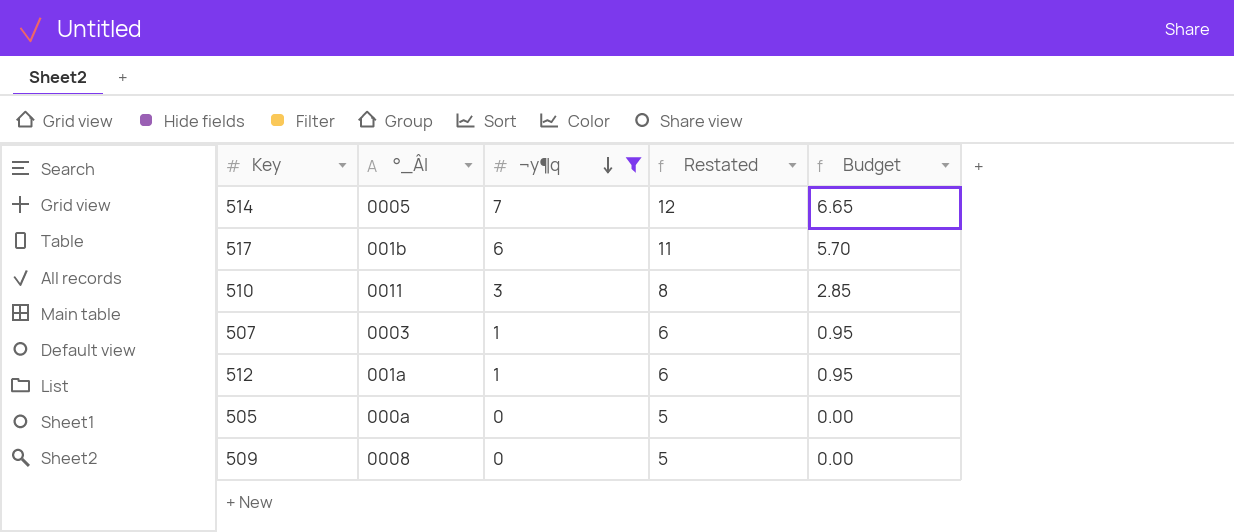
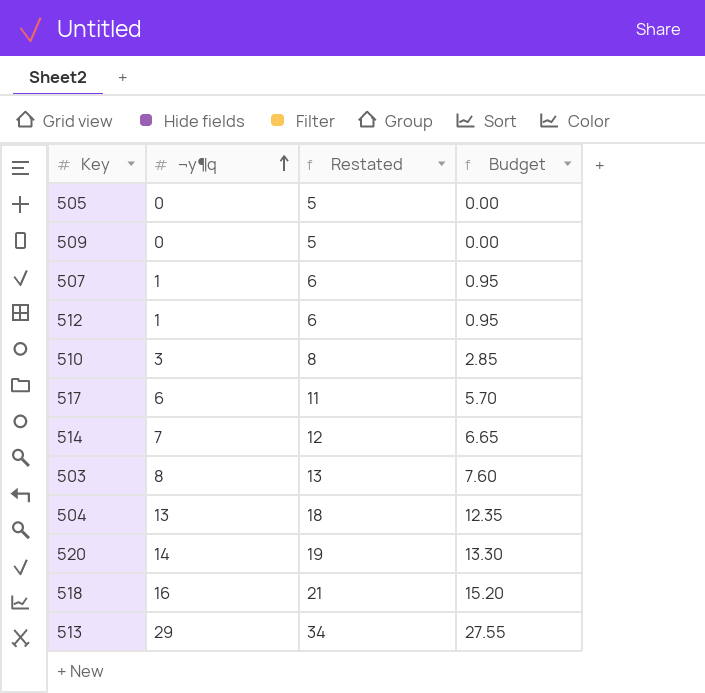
filter: ¬y¶q <= 7 -> none
row order: ¬y¶q descending -> ¬y¶q ascending
column °_ÂI | position: 2 -> none

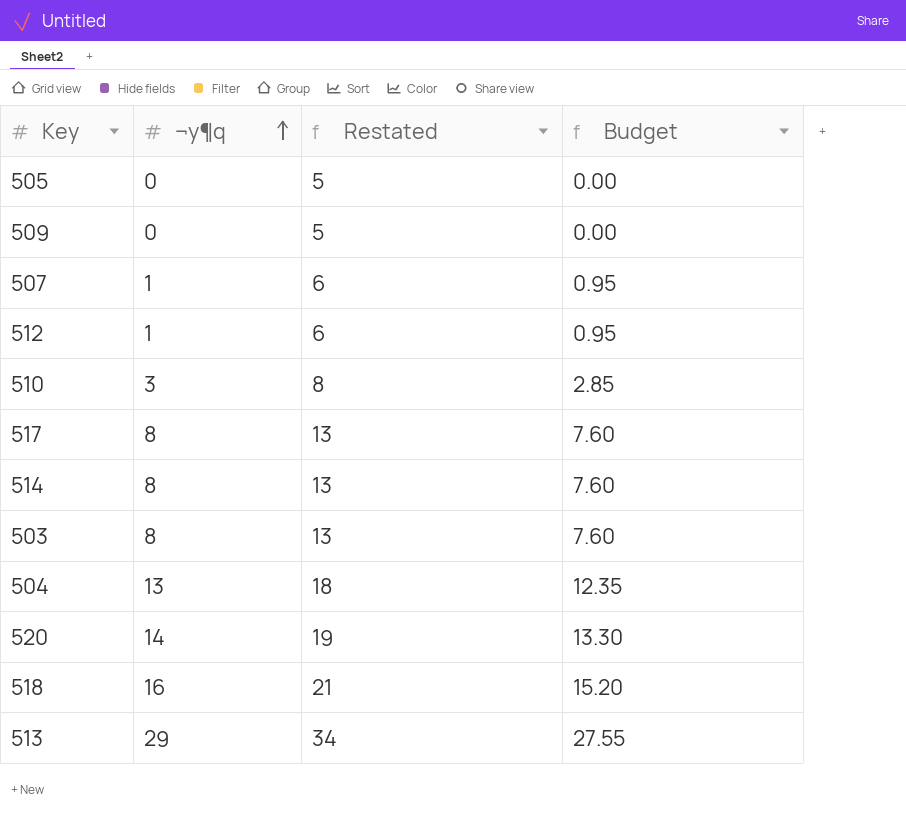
517 | ¬y¶q: 6 -> 8
517 | Restated: 11 -> 13
517 | Budget: 5.70 -> 7.60
514 | ¬y¶q: 7 -> 8
514 | Restated: 12 -> 13
514 | Budget: 6.65 -> 7.60

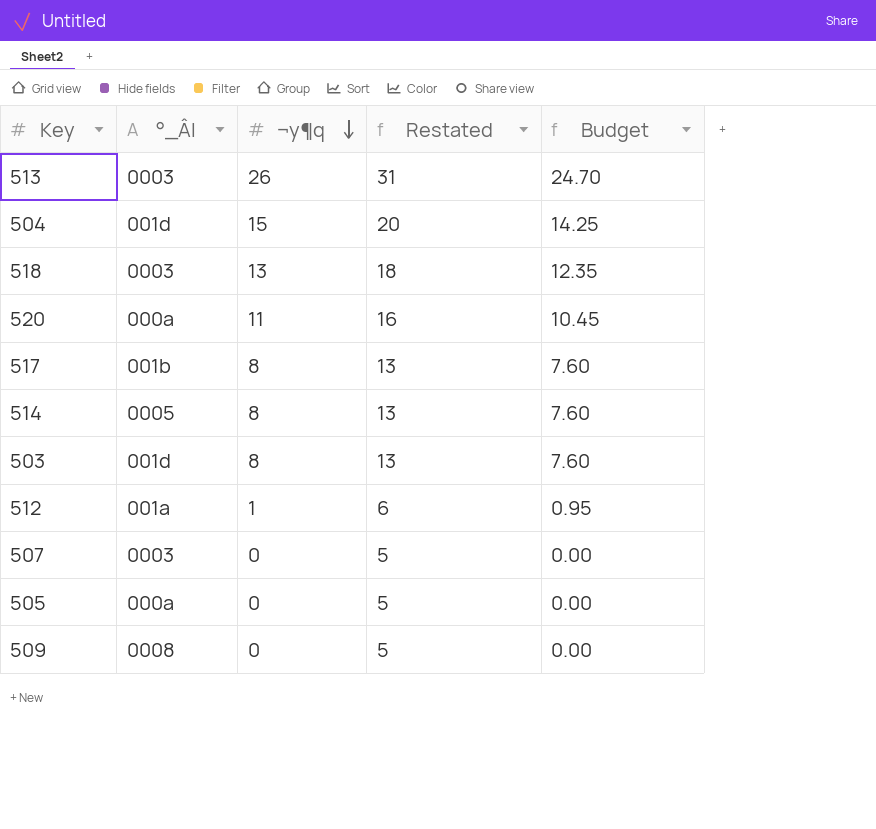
row order: ¬y¶q ascending -> ¬y¶q descending
column °_ÂI | position: none -> 2
row 510: 3 | 8 | 2.85 -> none
513 | ¬y¶q: 29 -> 26
513 | Restated: 34 -> 31
513 | Budget: 27.55 -> 24.70
504 | ¬y¶q: 13 -> 15
504 | Restated: 18 -> 20
504 | Budget: 12.35 -> 14.25
518 | ¬y¶q: 16 -> 13
518 | Restated: 21 -> 18
518 | Budget: 15.20 -> 12.35
520 | ¬y¶q: 14 -> 11
520 | Restated: 19 -> 16
520 | Budget: 13.30 -> 10.45
507 | ¬y¶q: 1 -> 0
507 | Restated: 6 -> 5
507 | Budget: 0.95 -> 0.00

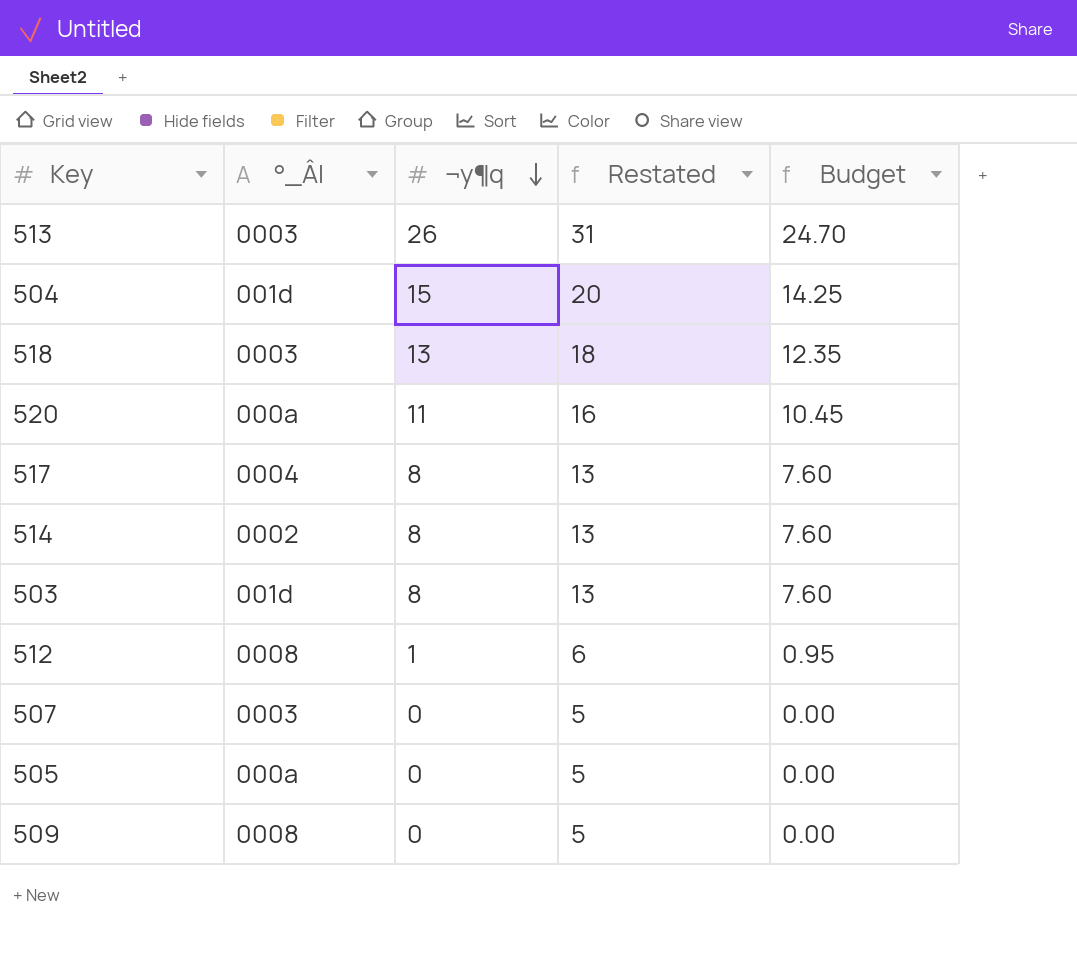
517 | °_ÂI: 001b -> 0004
514 | °_ÂI: 0005 -> 0002
512 | °_ÂI: 001a -> 0008

